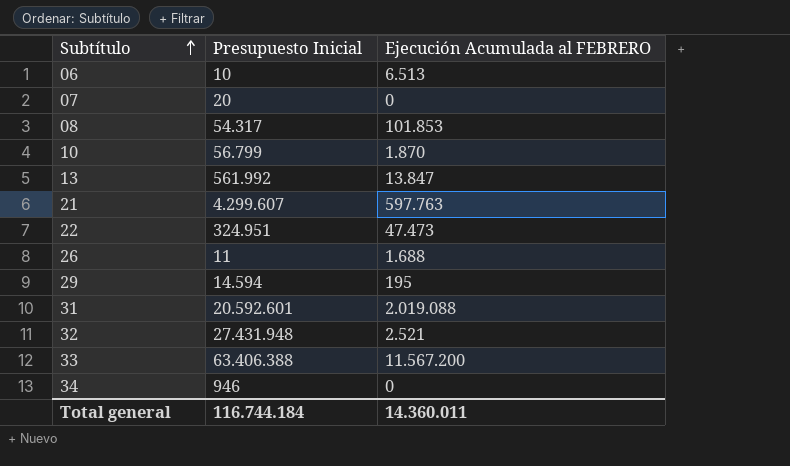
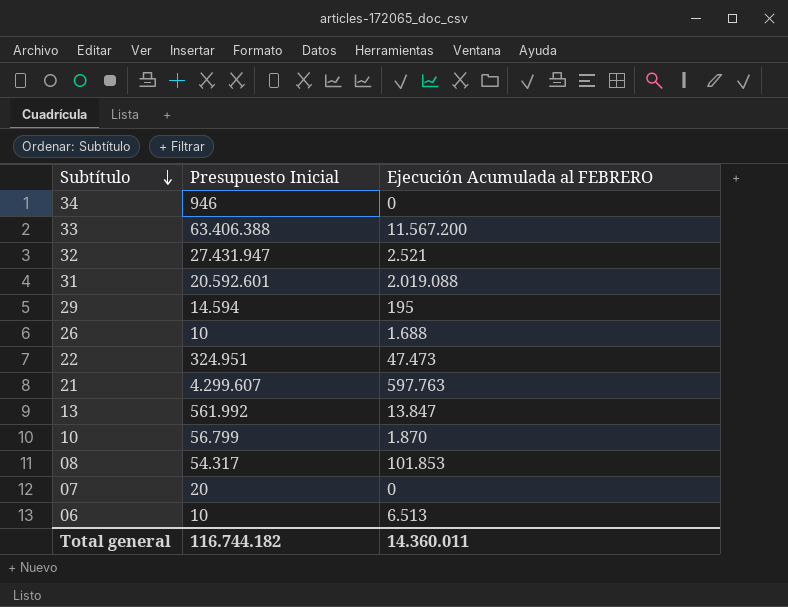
row order: Subtítulo ascending -> Subtítulo descending
32 | Presupuesto Inicial: 27.431.948 -> 27.431.947
26 | Presupuesto Inicial: 11 -> 10
Total general | Presupuesto Inicial: 116.744.184 -> 116.744.182

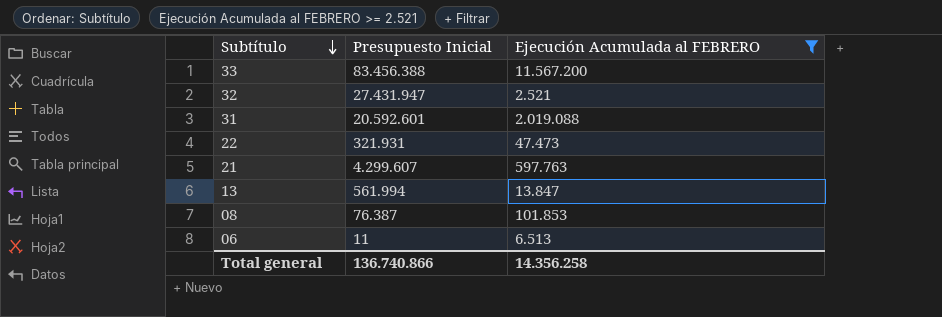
filter: none -> Ejecución Acumulada al FEBRERO >= 2.521
33 | Presupuesto Inicial: 63.406.388 -> 83.456.388
22 | Presupuesto Inicial: 324.951 -> 321.931
13 | Presupuesto Inicial: 561.992 -> 561.994
08 | Presupuesto Inicial: 54.317 -> 76.387
06 | Presupuesto Inicial: 10 -> 11
Total general | Presupuesto Inicial: 116.744.182 -> 136.740.866
Total general | Ejecución Acumulada al FEBRERO: 14.360.011 -> 14.356.258

